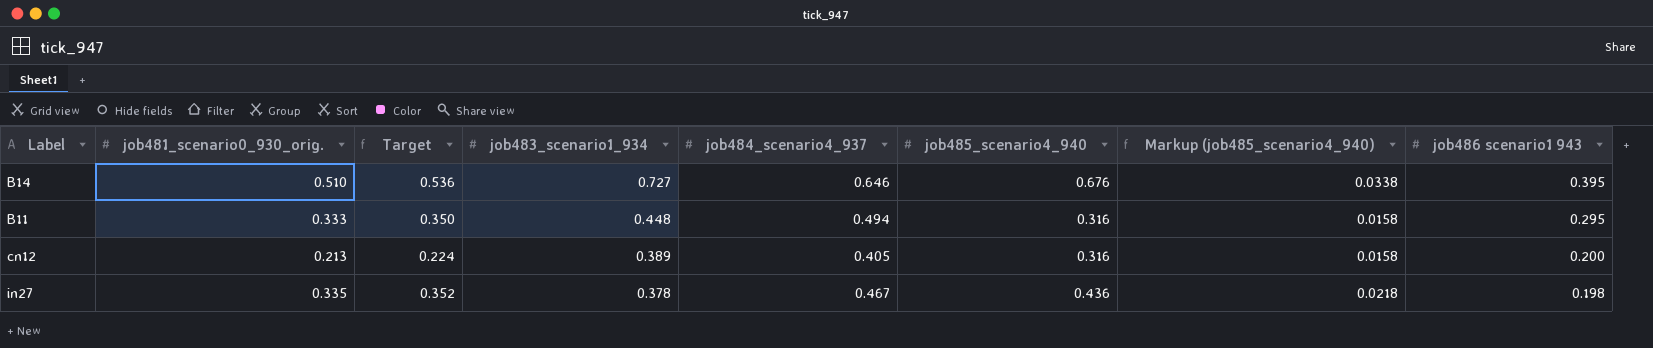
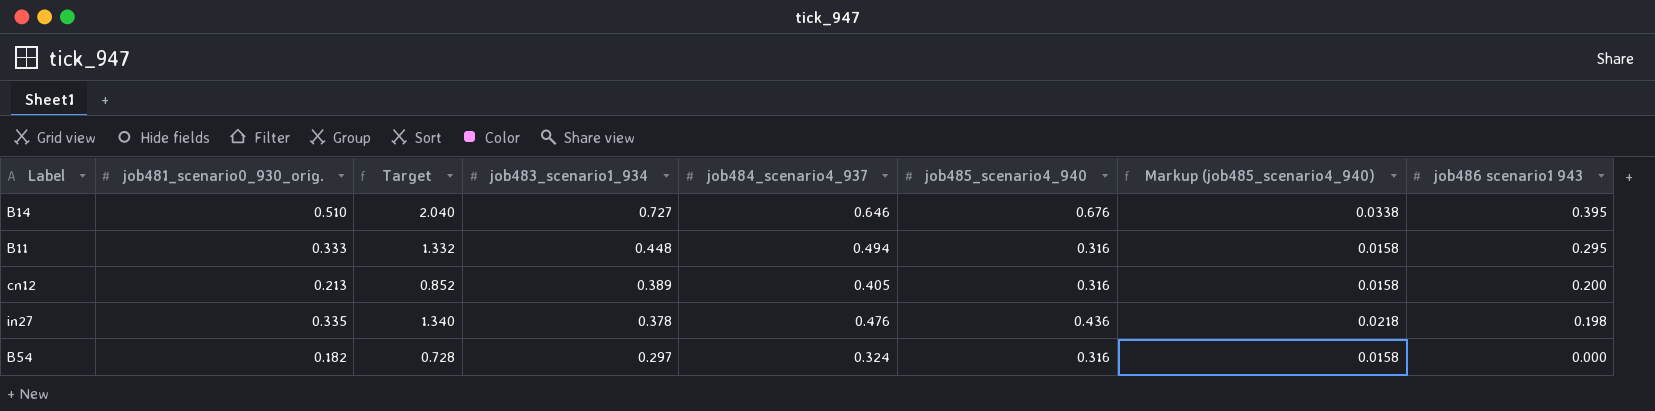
column Target | formula: [job481_scenario0_930_orig.] * 1.05 -> [job481_scenario0_930_orig.] * 4
in27 | job484_scenario4_937: 0.467 -> 0.476
row B54: none -> 0.182 | 0.728 | 0.297 | 0.324 | 0.316 | 0.0158 | 0.000

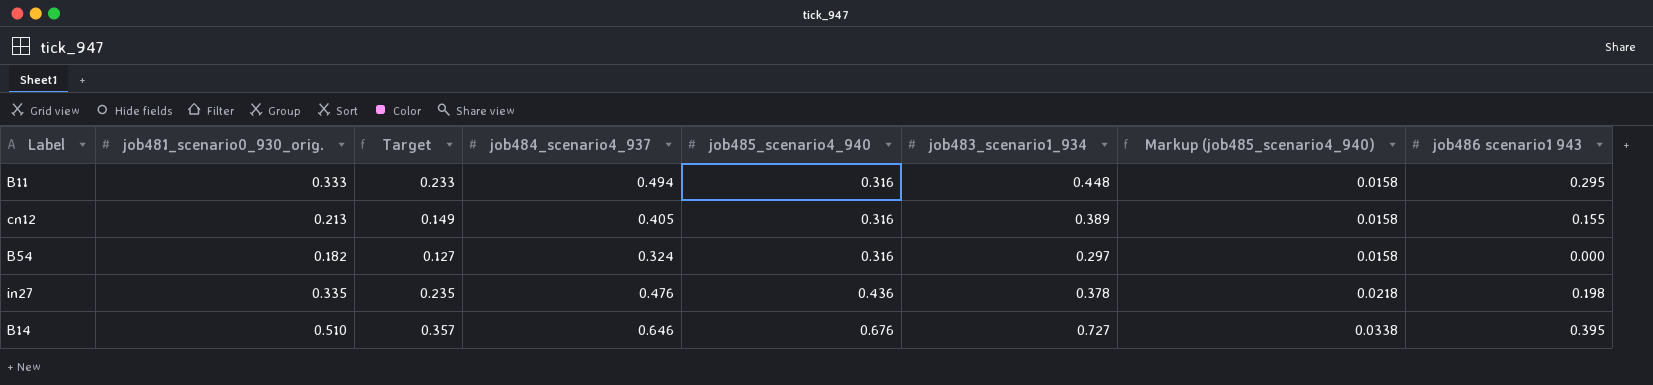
row order: job483_scenario1_934 descending -> job485_scenario4_940 ascending
column Target | formula: [job481_scenario0_930_orig.] * 4 -> [job481_scenario0_930_orig.] * 0.7
column job483_scenario1_934 | position: 4 -> 6
cn12 | job486 scenario1 943: 0.200 -> 0.155

